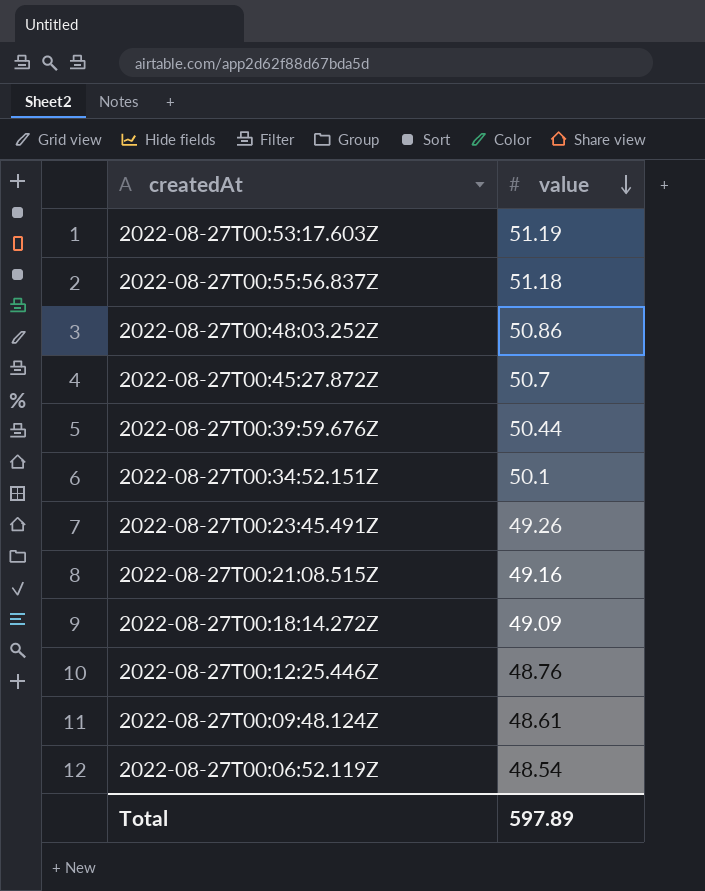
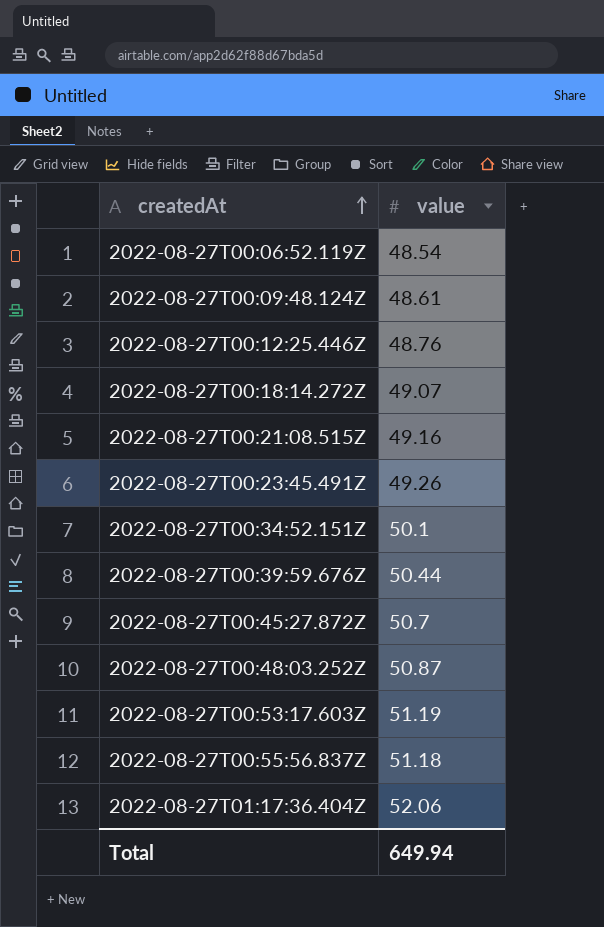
row order: value descending -> createdAt ascending
2022-08-27T00:18:14.272Z | value: 49.09 -> 49.07
2022-08-27T00:48:03.252Z | value: 50.86 -> 50.87
row 2022-08-27T01:17:36.404Z: none -> 52.06
Total | value: 597.89 -> 649.94

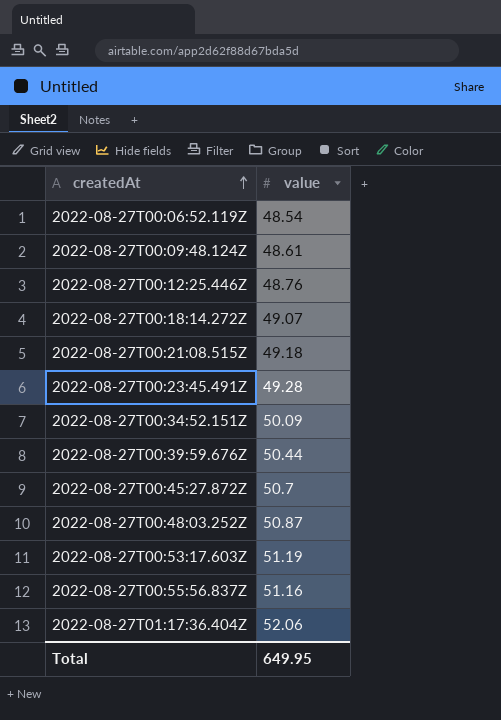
2022-08-27T00:21:08.515Z | value: 49.16 -> 49.18
2022-08-27T00:23:45.491Z | value: 49.26 -> 49.28
2022-08-27T00:34:52.151Z | value: 50.1 -> 50.09
2022-08-27T00:55:56.837Z | value: 51.18 -> 51.16
Total | value: 649.94 -> 649.95

